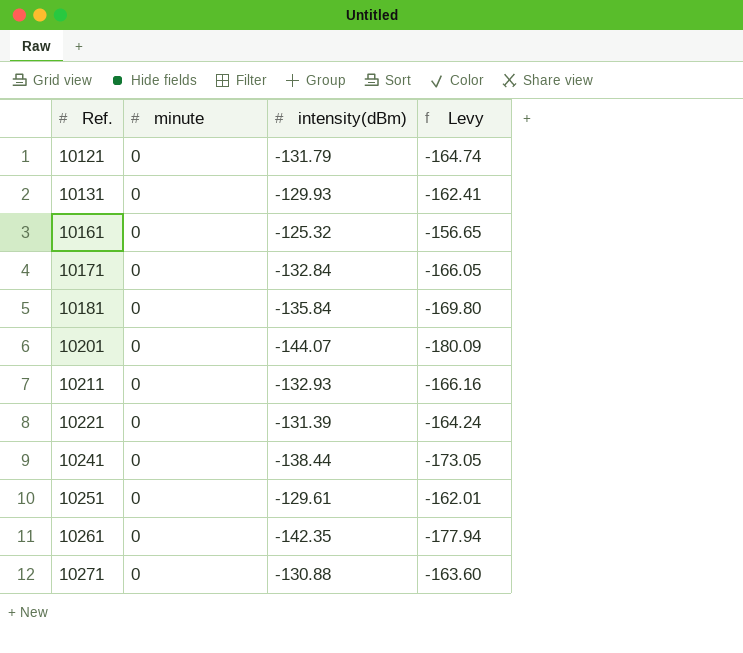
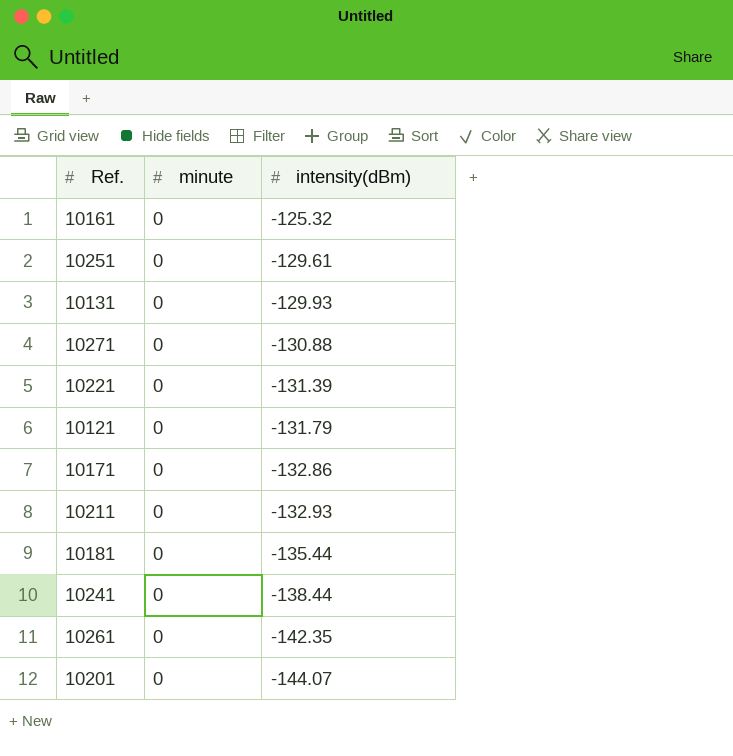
row order: Ref. ascending -> intensity(dBm) descending
column Levy | formula: [intensity(dBm)] * 1.25 -> none
10171 | intensity(dBm): -132.84 -> -132.86
10181 | intensity(dBm): -135.84 -> -135.44

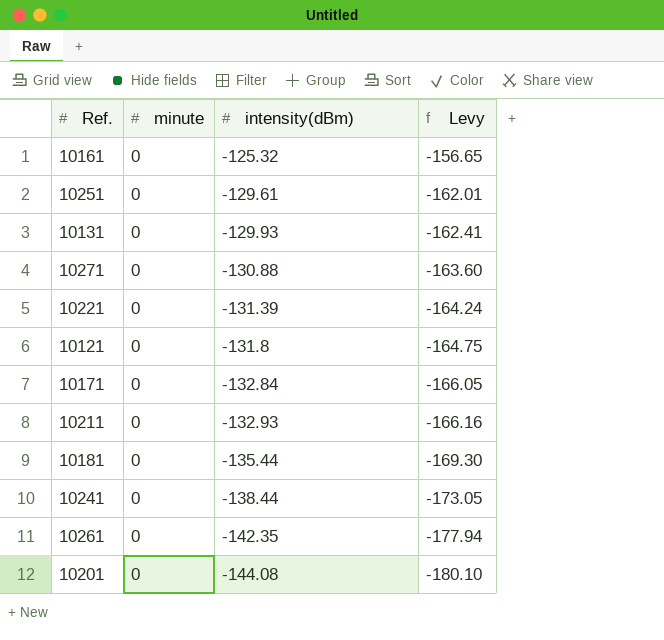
column Levy | formula: none -> [intensity(dBm)] * 1.25
10121 | intensity(dBm): -131.79 -> -131.8
10171 | intensity(dBm): -132.86 -> -132.84
10201 | intensity(dBm): -144.07 -> -144.08

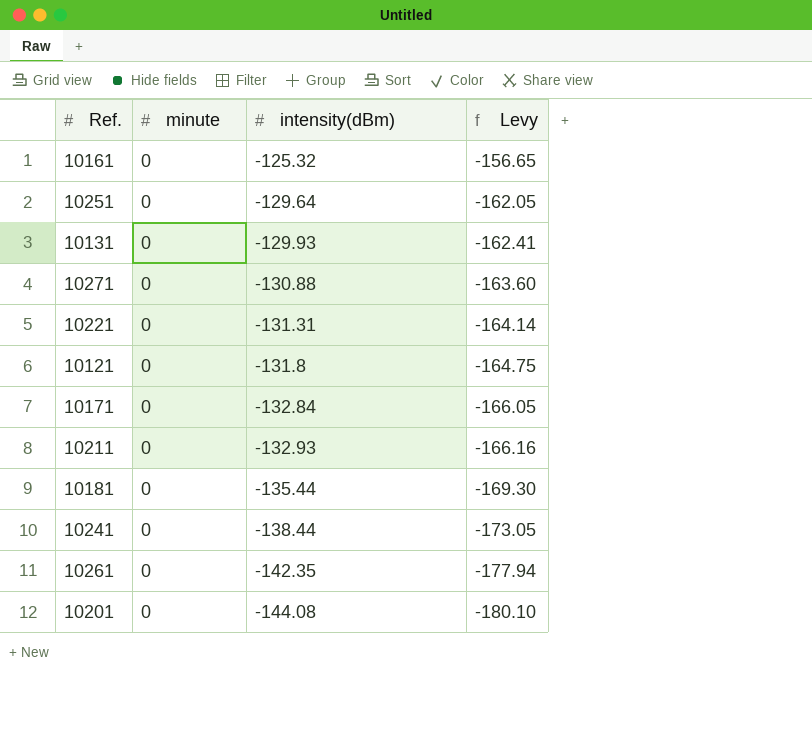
10251 | intensity(dBm): -129.61 -> -129.64
10251 | Levy: -162.01 -> -162.05
10221 | intensity(dBm): -131.39 -> -131.31
10221 | Levy: -164.24 -> -164.14

